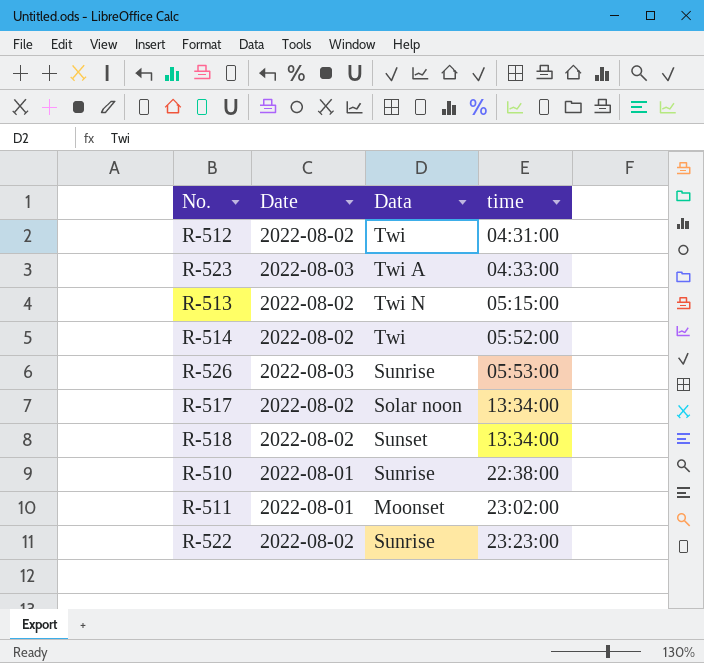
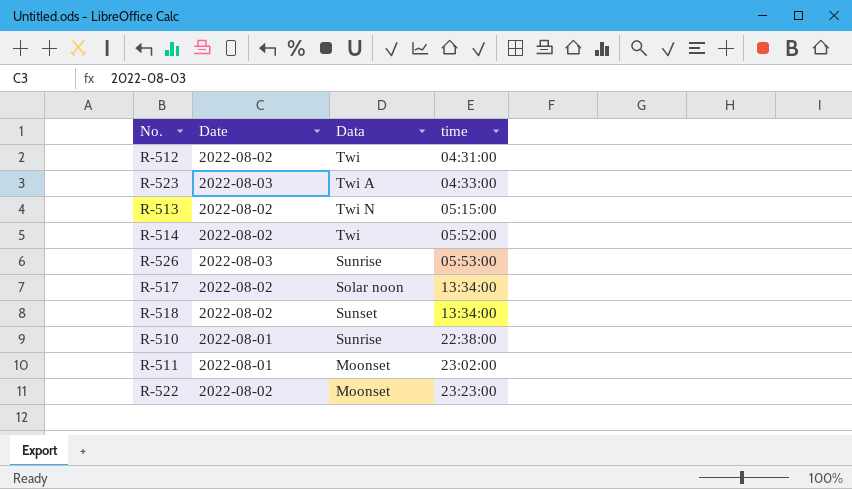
R-522 | Data: Sunrise -> Moonset

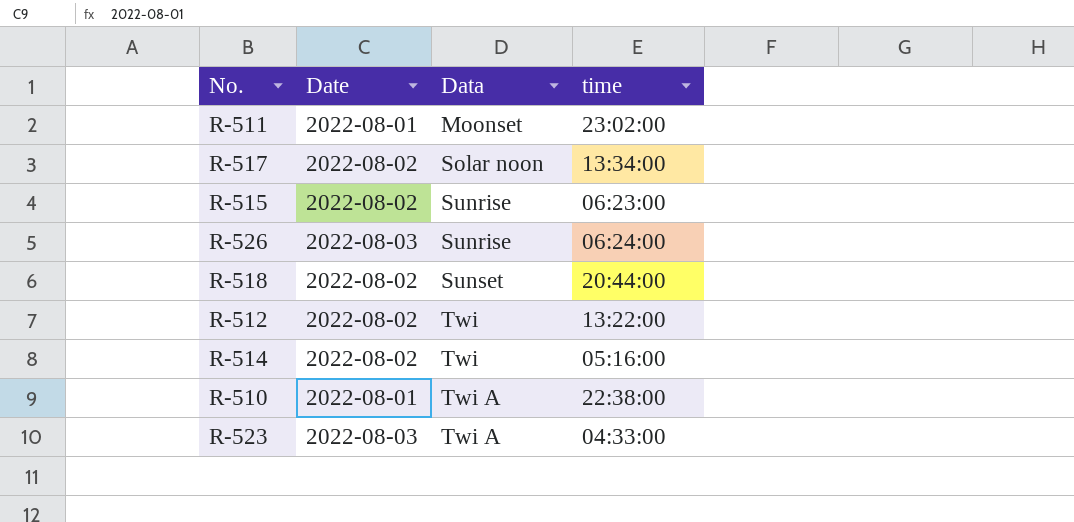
row order: time ascending -> Data ascending
row R-513: 2022-08-02 | Twi N | 05:15:00 -> none
row R-522: 2022-08-02 | Moonset | 23:23:00 -> none
row R-515: none -> 2022-08-02 | Sunrise | 06:23:00
R-526 | time: 05:53:00 -> 06:24:00
R-518 | time: 13:34:00 -> 20:44:00
R-512 | time: 04:31:00 -> 13:22:00
R-514 | time: 05:52:00 -> 05:16:00
R-510 | Data: Sunrise -> Twi A

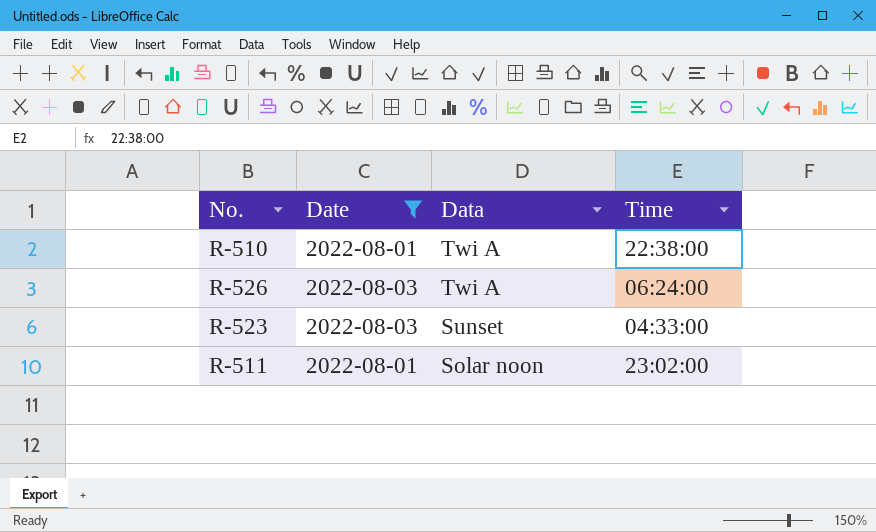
filter: none -> Date != 2022-08-02
row order: Data ascending -> Data descending
column name: time -> Time
R-526 | Data: Sunrise -> Twi A
R-523 | Data: Twi A -> Sunset
R-511 | Data: Moonset -> Solar noon

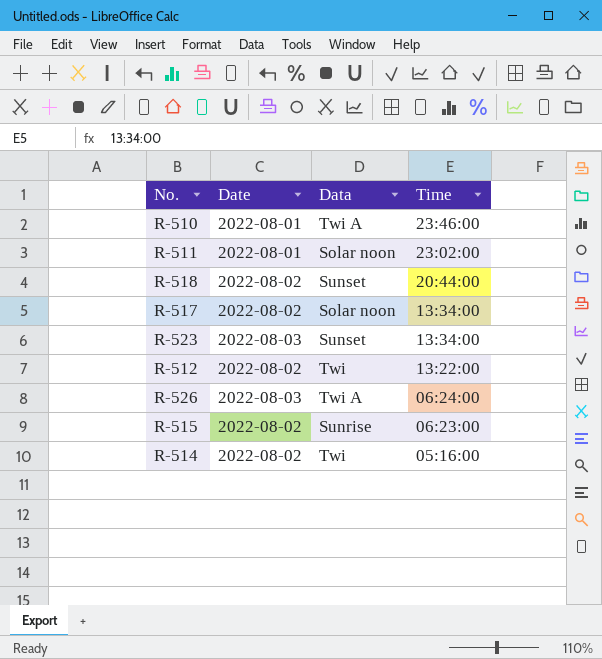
filter: Date != 2022-08-02 -> none
row order: Data descending -> Time descending
R-510 | Time: 22:38:00 -> 23:46:00
R-523 | Time: 04:33:00 -> 13:34:00

